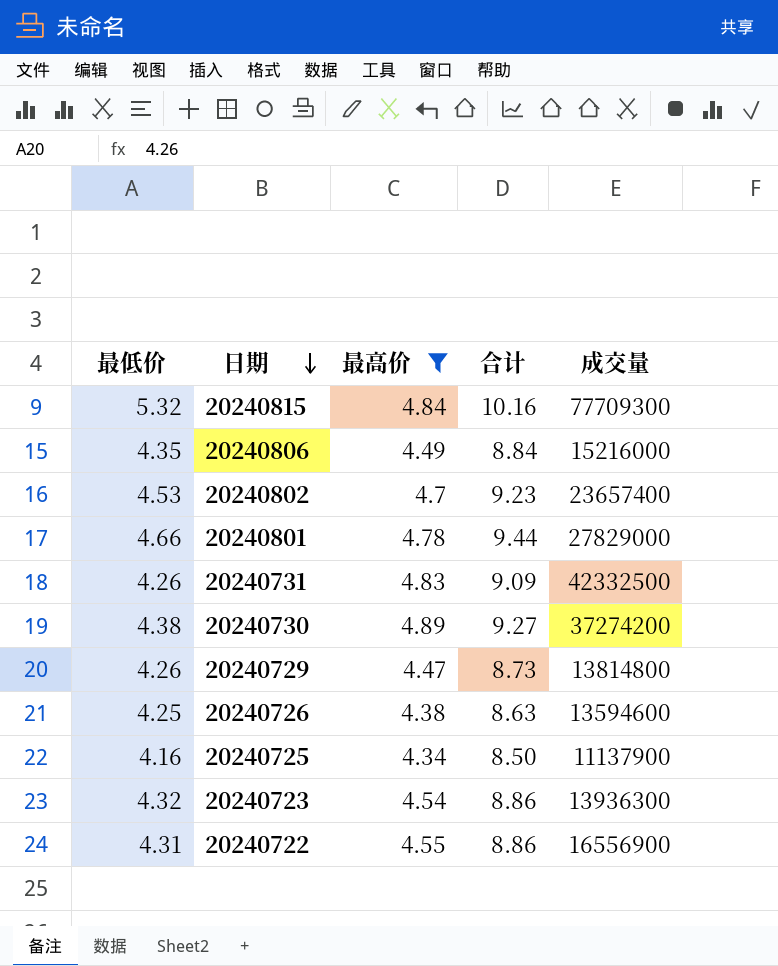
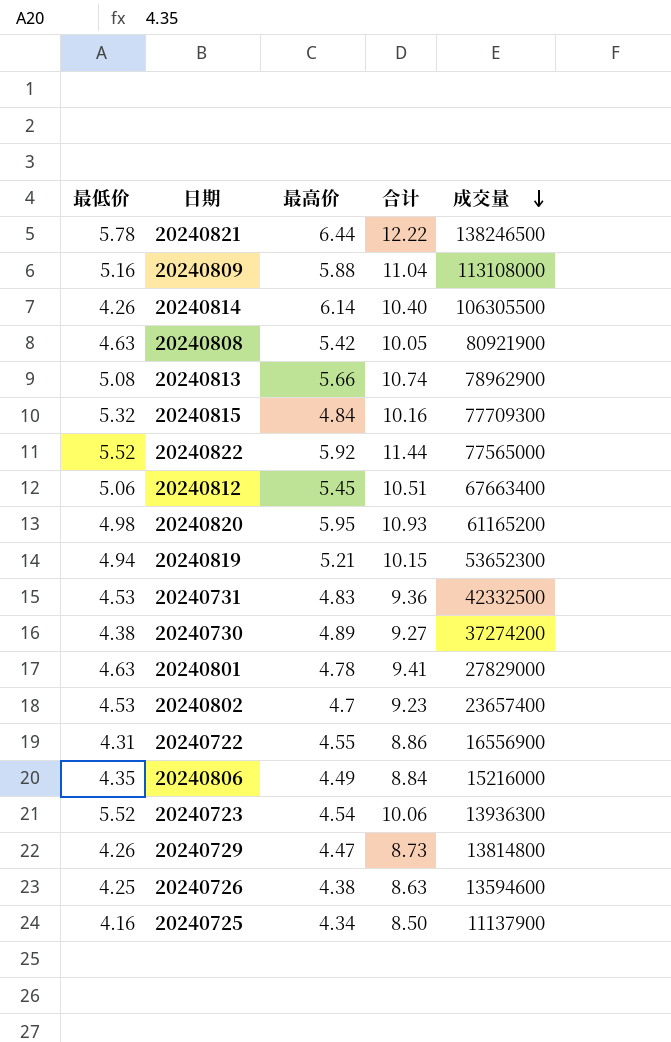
filter: 最高价 <= 4.89 -> none
row order: 日期 descending -> 成交量 descending
20240731 | 最低价: 4.26 -> 4.53
20240731 | 合计: 9.09 -> 9.36
20240801 | 最低价: 4.66 -> 4.63
20240801 | 合计: 9.44 -> 9.41
20240723 | 最低价: 4.32 -> 5.52
20240723 | 合计: 8.86 -> 10.06

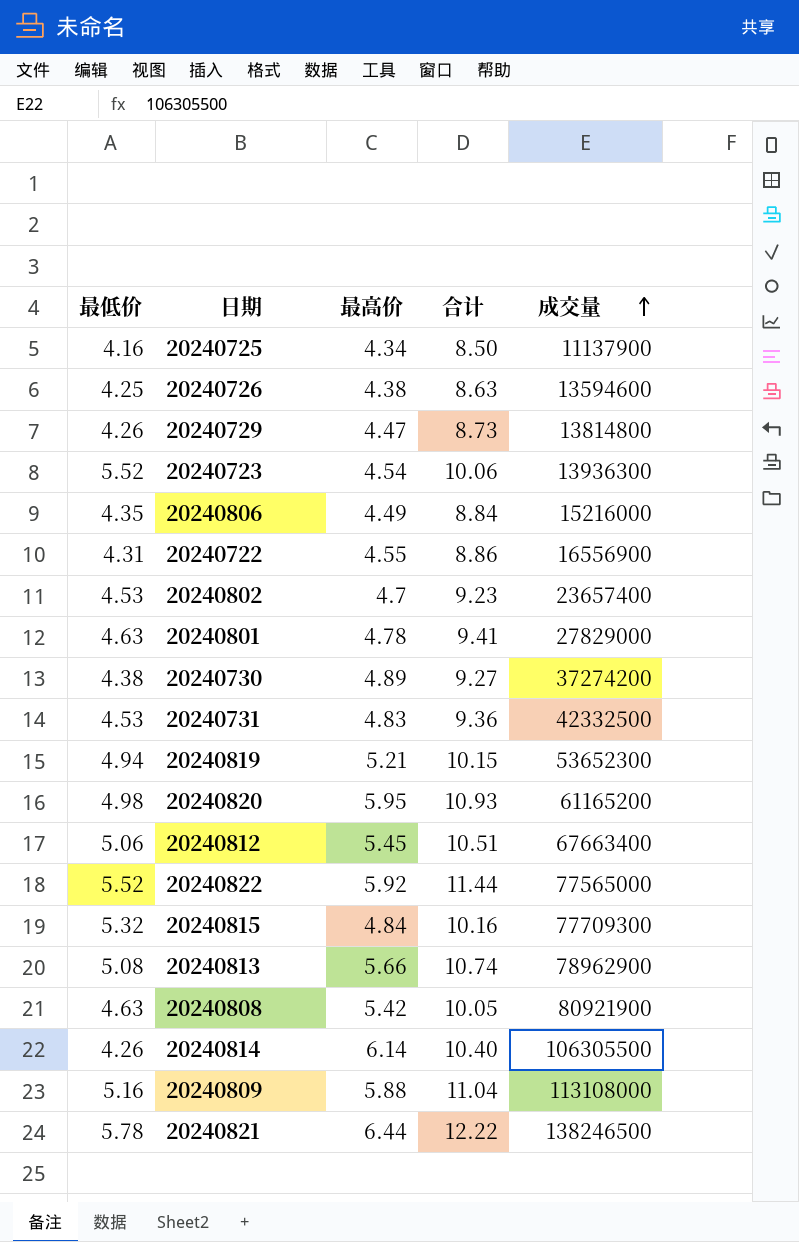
row order: 成交量 descending -> 成交量 ascending

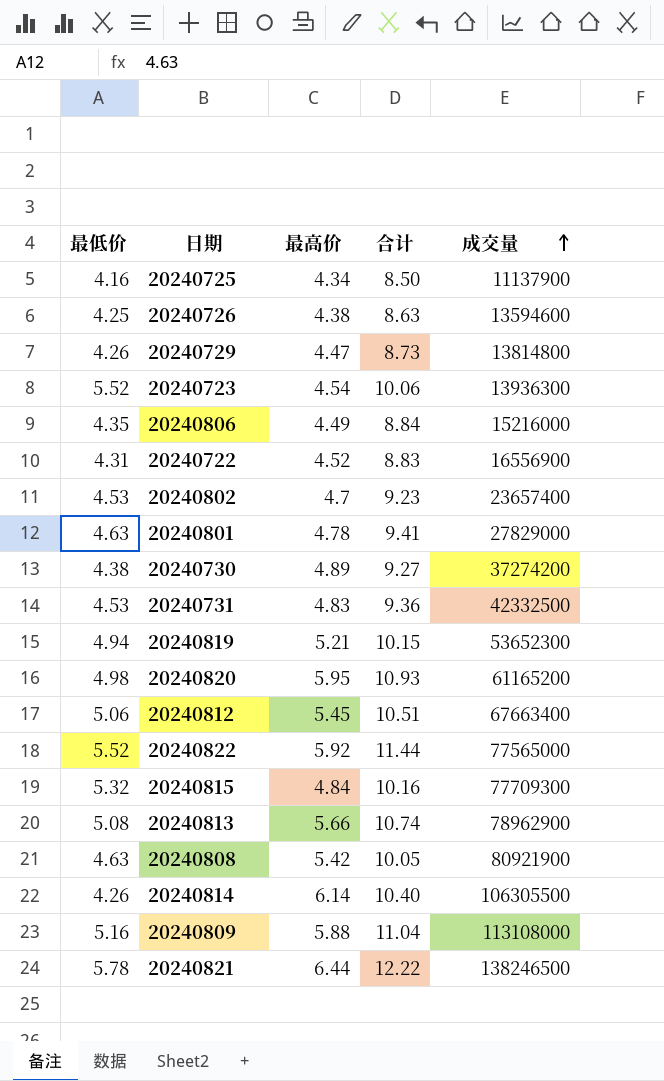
20240722 | 最高价: 4.55 -> 4.52
20240722 | 合计: 8.86 -> 8.83

